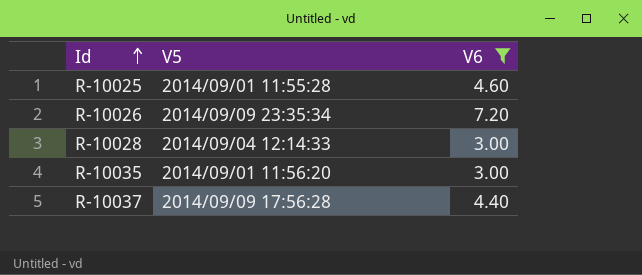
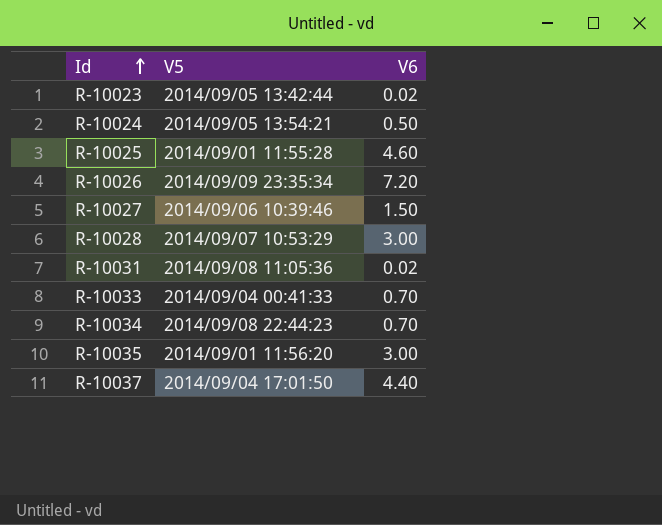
filter: V6 >= 3.00 -> none
R-10028 | V5: 2014/09/04 12:14:33 -> 2014/09/07 10:53:29
R-10037 | V5: 2014/09/09 17:56:28 -> 2014/09/04 17:01:50

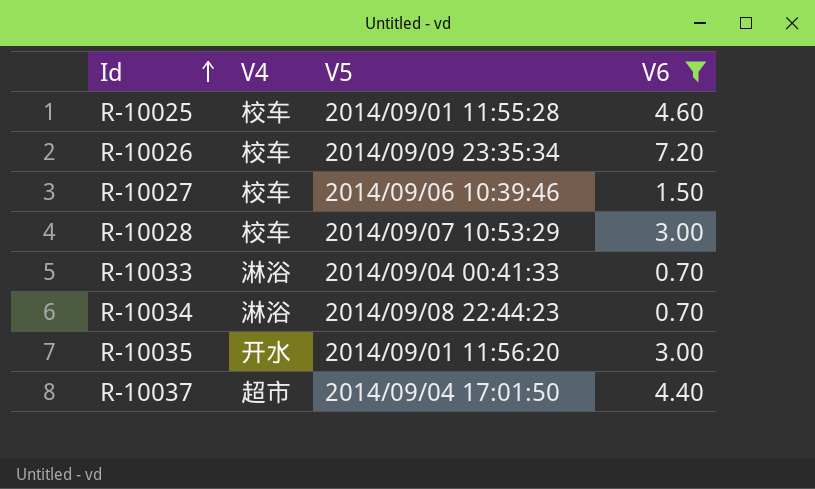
filter: none -> V6 >= 0.70
column V4 | position: none -> 2

